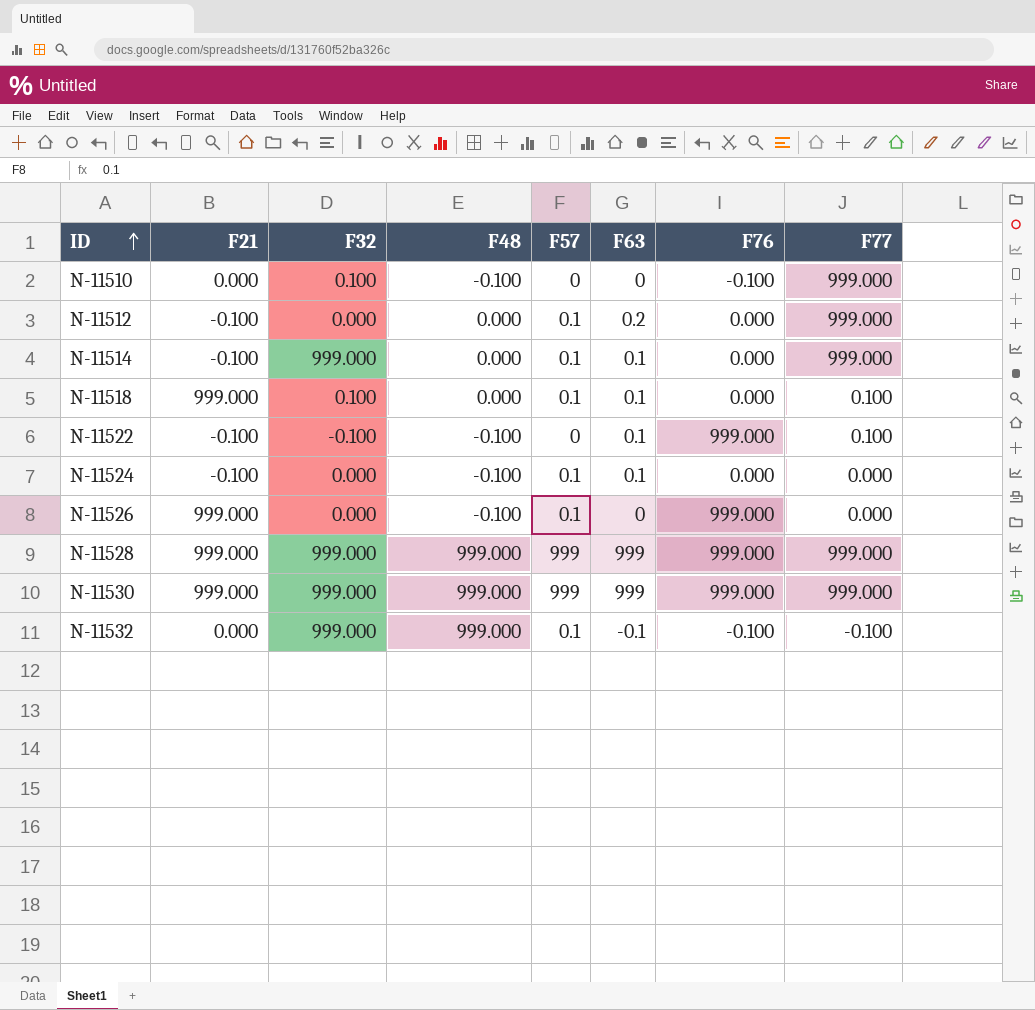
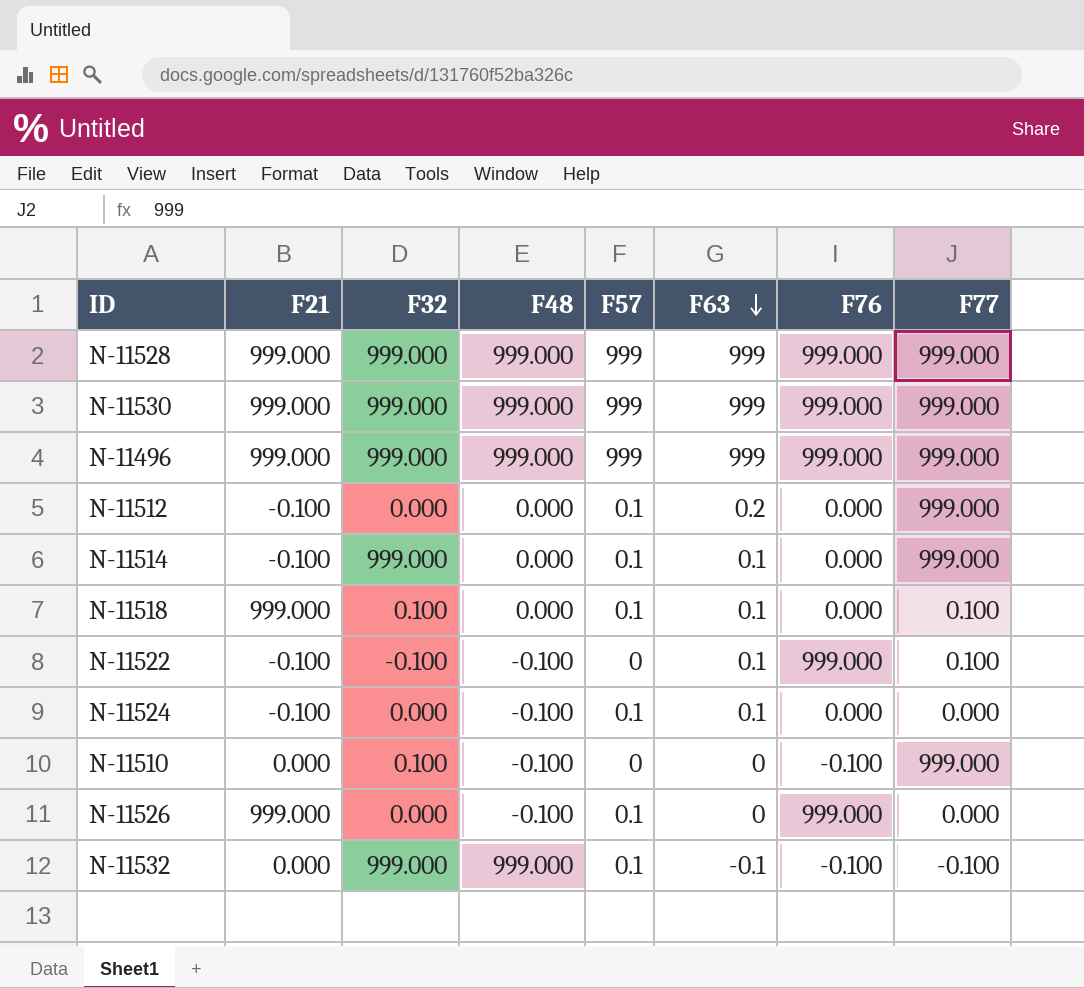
row order: ID ascending -> F63 descending
row N-11496: none -> 999.000 | 999.000 | 999.000 | 999 | 999 | 999.000 | 999.000

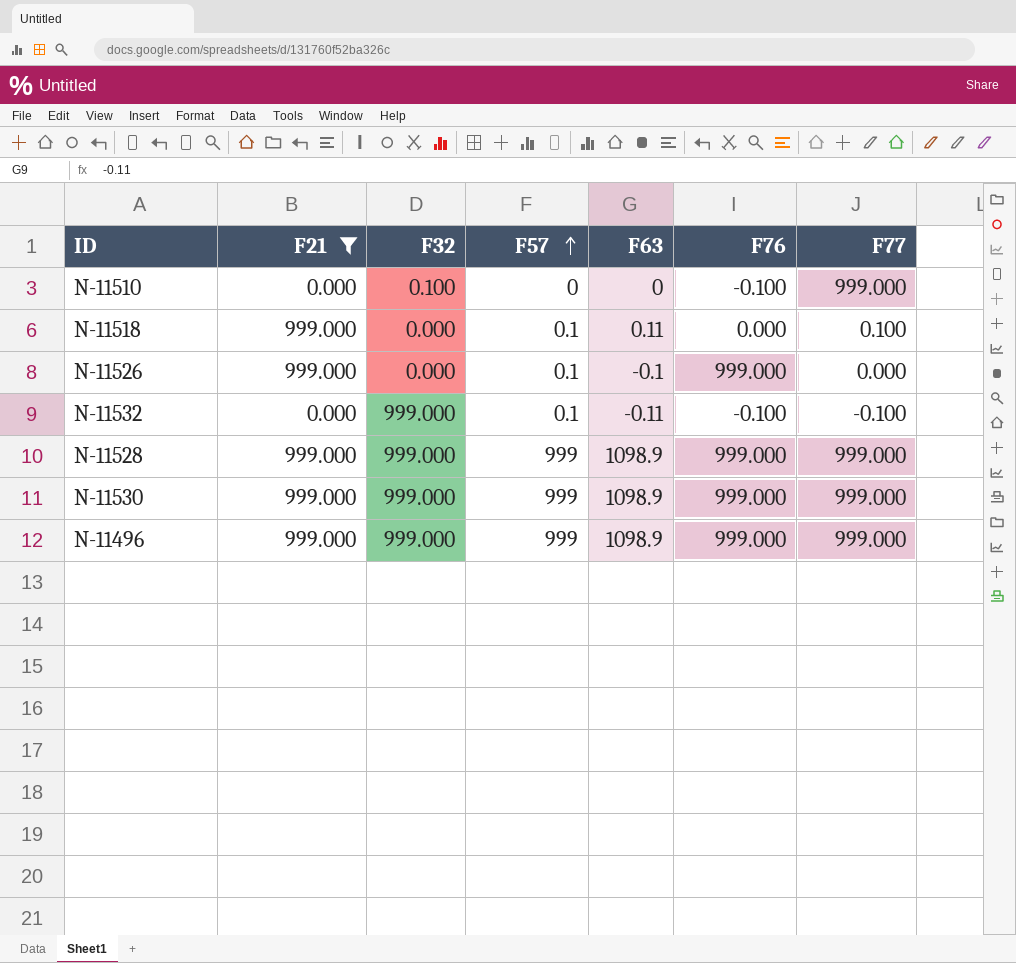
filter: none -> F21 != -0.100
row order: F63 descending -> F57 ascending
column F48 | position: 4 -> none
N-11518 | F32: 0.100 -> 0.000
N-11518 | F63: 0.1 -> 0.11
N-11526 | F63: 0 -> -0.1
N-11532 | F63: -0.1 -> -0.11
N-11528 | F63: 999 -> 1098.9
N-11530 | F63: 999 -> 1098.9
N-11496 | F63: 999 -> 1098.9

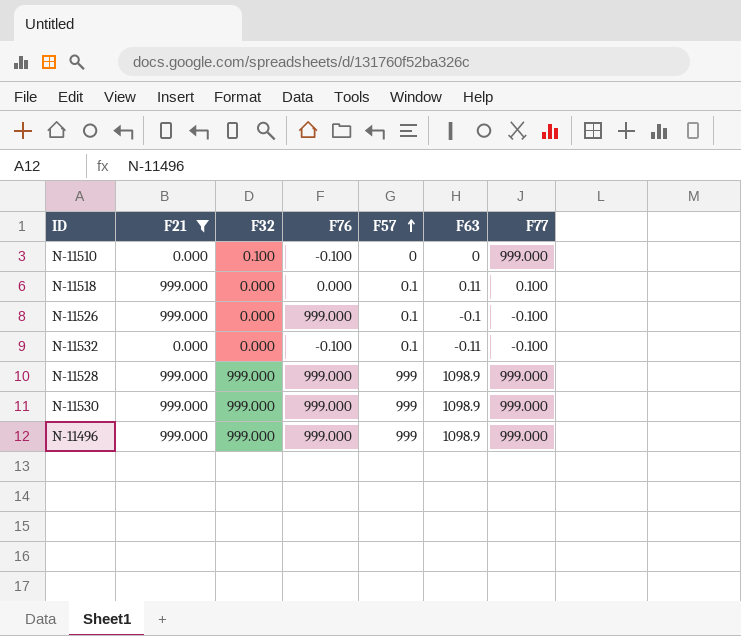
column F76 | position: 6 -> 4
N-11526 | F77: 0.000 -> -0.100
N-11532 | F32: 999.000 -> 0.000

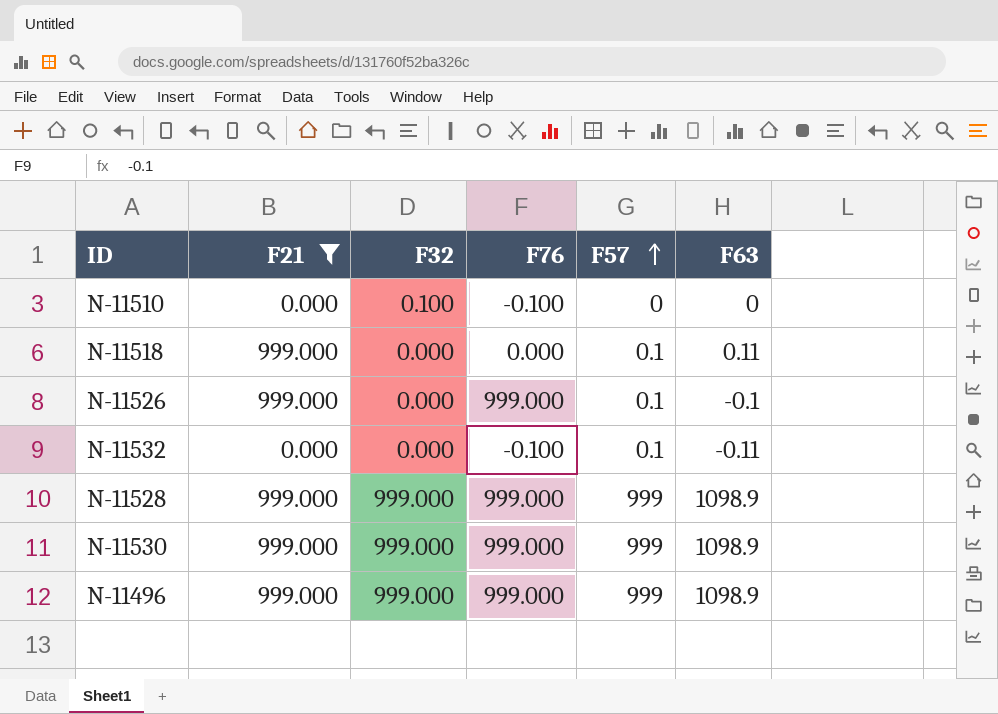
column F77 | position: 7 -> none

